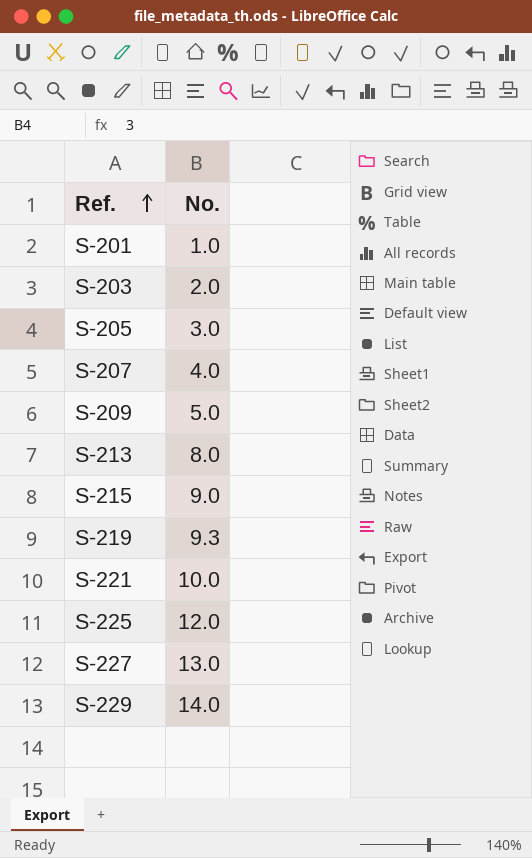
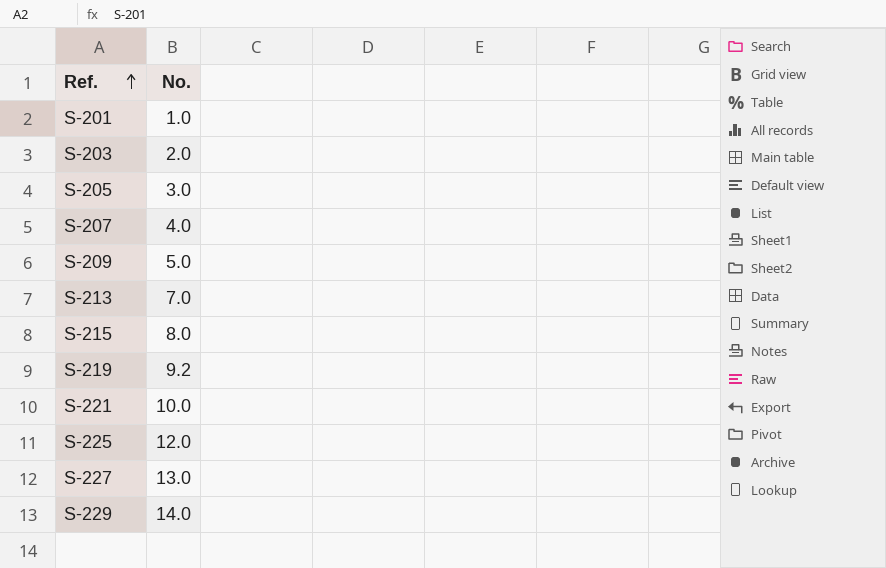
S-213 | No.: 8.0 -> 7.0
S-215 | No.: 9.0 -> 8.0
S-219 | No.: 9.3 -> 9.2

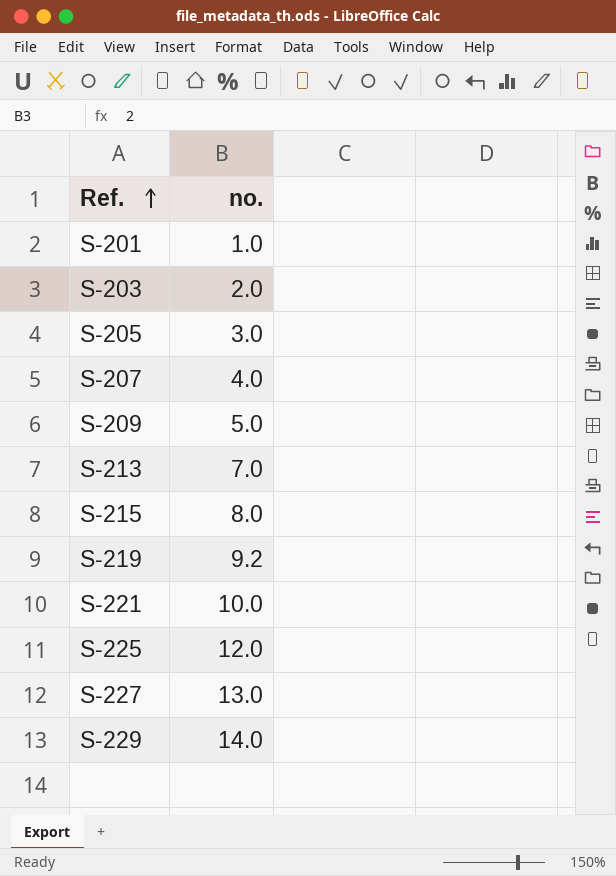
column name: No. -> no.

